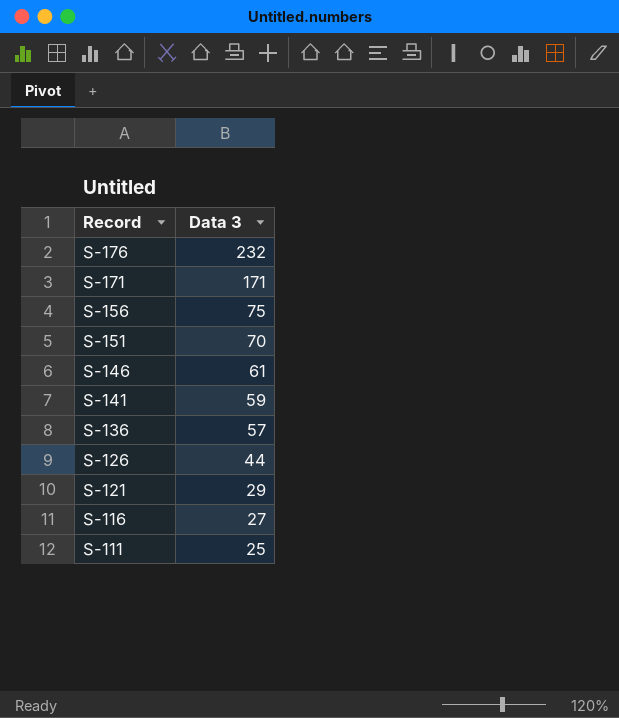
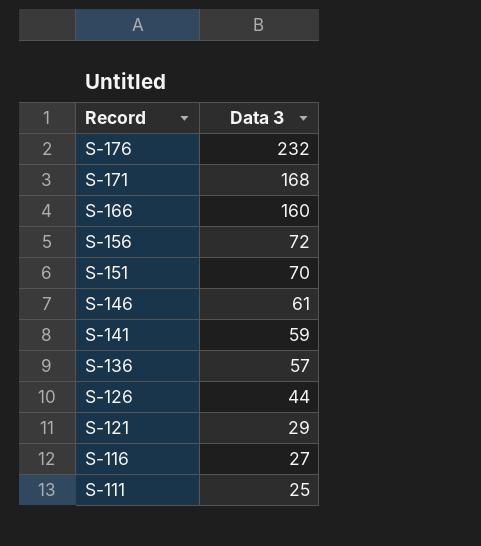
S-171 | Data 3: 171 -> 168
row S-166: none -> 160
S-156 | Data 3: 75 -> 72

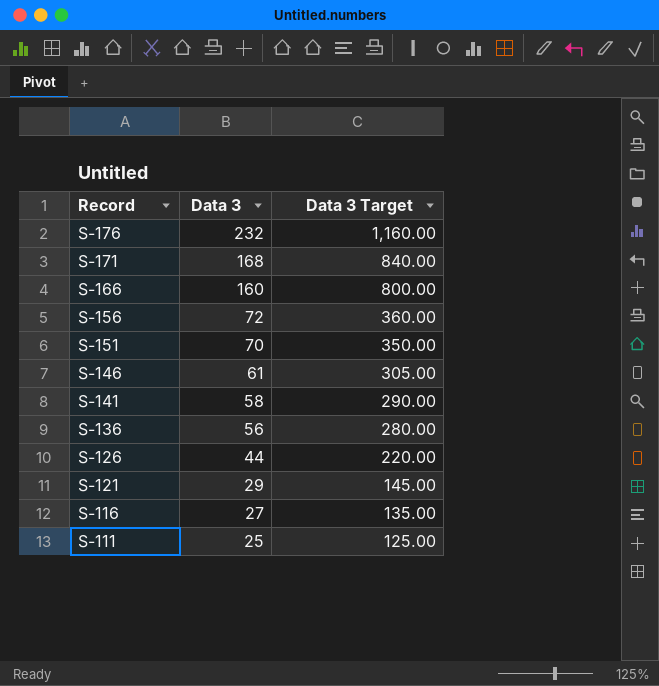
column Data 3 Target | formula: none -> [Data 3] * 5
S-141 | Data 3: 59 -> 58
S-136 | Data 3: 57 -> 56

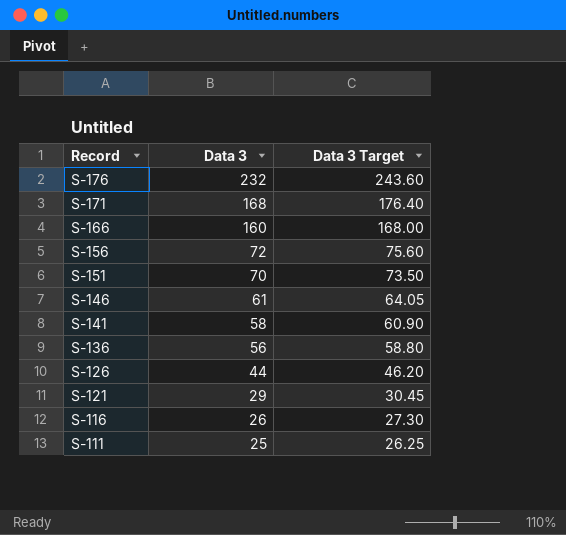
column Data 3 Target | formula: [Data 3] * 5 -> [Data 3] * 1.05
S-116 | Data 3: 27 -> 26

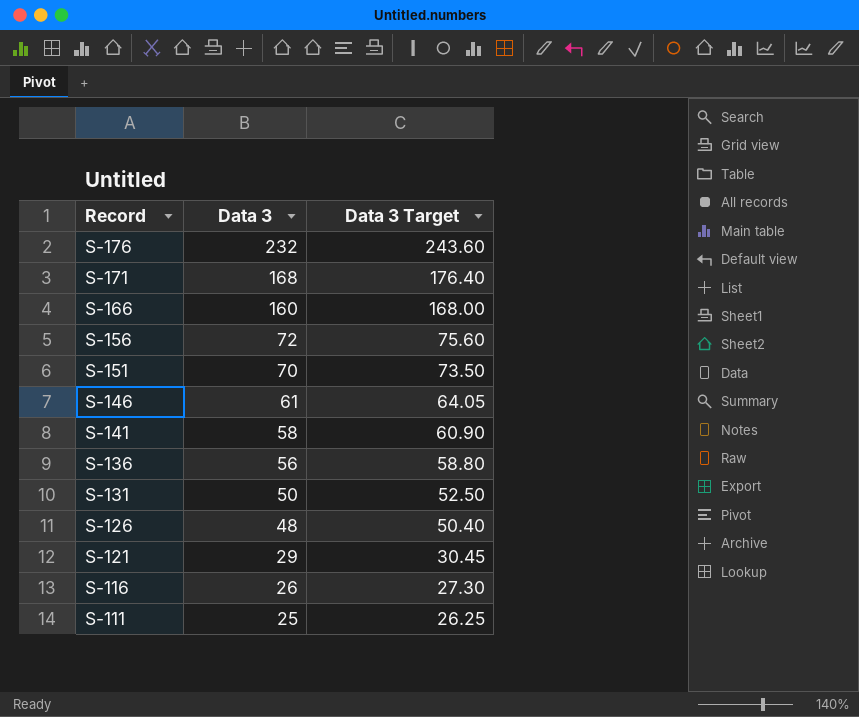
row S-131: none -> 50 | 52.50
S-126 | Data 3: 44 -> 48
S-126 | Data 3 Target: 46.20 -> 50.40

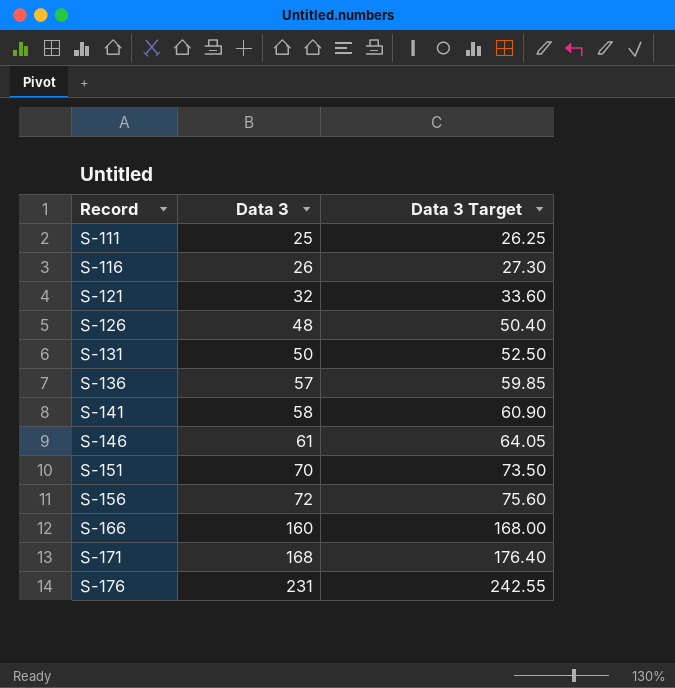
row order: Record descending -> Record ascending
S-121 | Data 3: 29 -> 32
S-121 | Data 3 Target: 30.45 -> 33.60
S-136 | Data 3: 56 -> 57
S-136 | Data 3 Target: 58.80 -> 59.85
S-176 | Data 3: 232 -> 231
S-176 | Data 3 Target: 243.60 -> 242.55

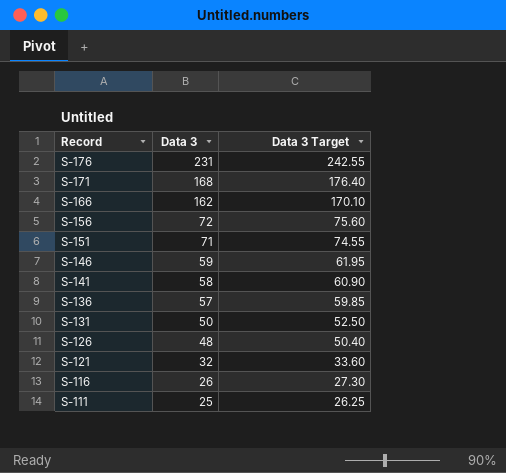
row order: Record ascending -> Record descending
S-166 | Data 3: 160 -> 162
S-166 | Data 3 Target: 168.00 -> 170.10
S-151 | Data 3: 70 -> 71
S-151 | Data 3 Target: 73.50 -> 74.55
S-146 | Data 3: 61 -> 59
S-146 | Data 3 Target: 64.05 -> 61.95

